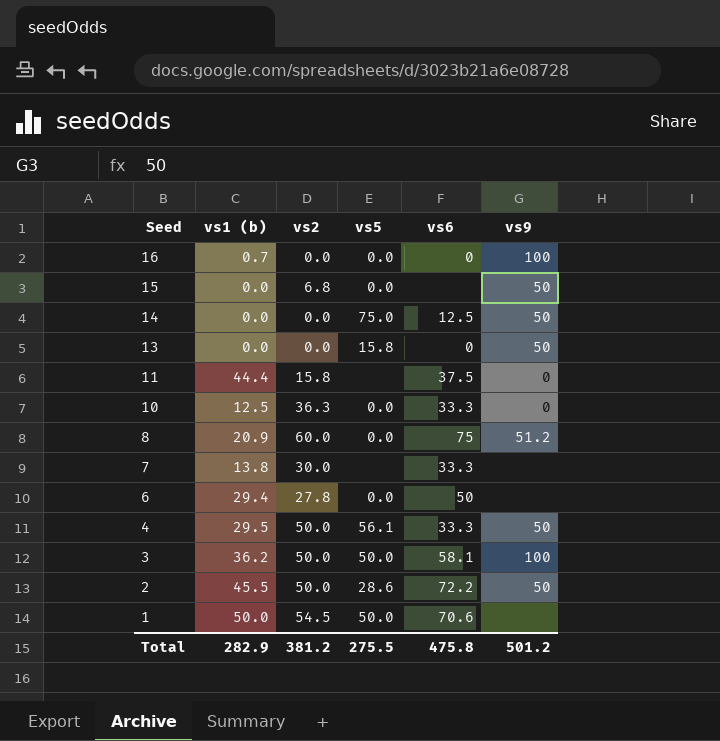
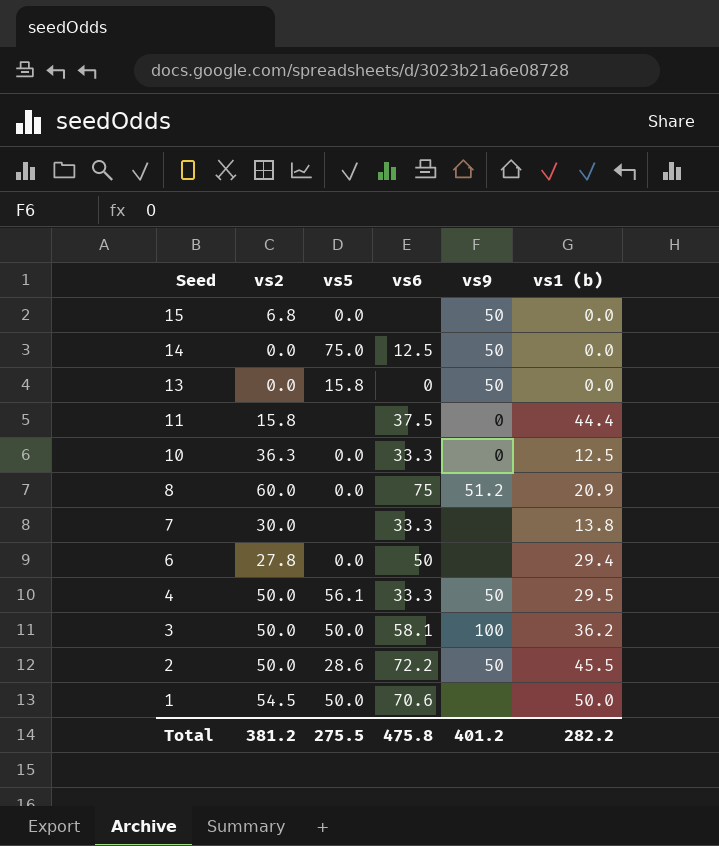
column vs1 (b) | position: 2 -> 6
row 16: 0.7 | 0.0 | 0.0 | 0 | 100 -> none
Total | vs9: 501.2 -> 401.2
Total | vs1 (b): 282.9 -> 282.2

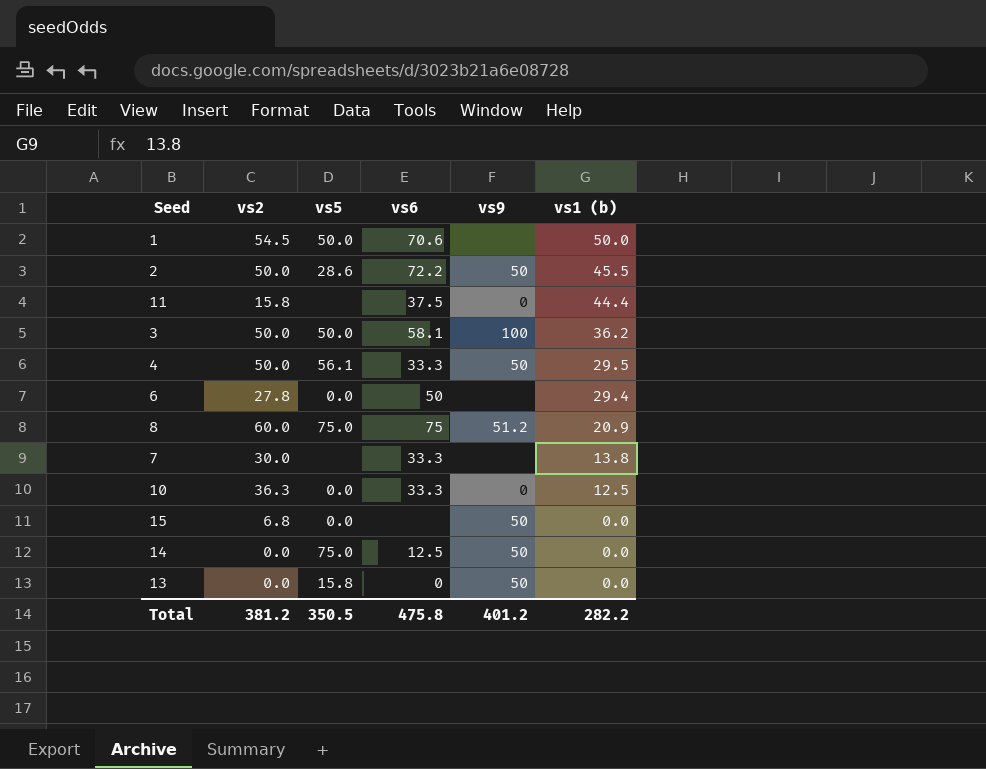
row order: Seed descending -> vs1 (b) descending
8 | vs5: 0.0 -> 75.0
Total | vs5: 275.5 -> 350.5

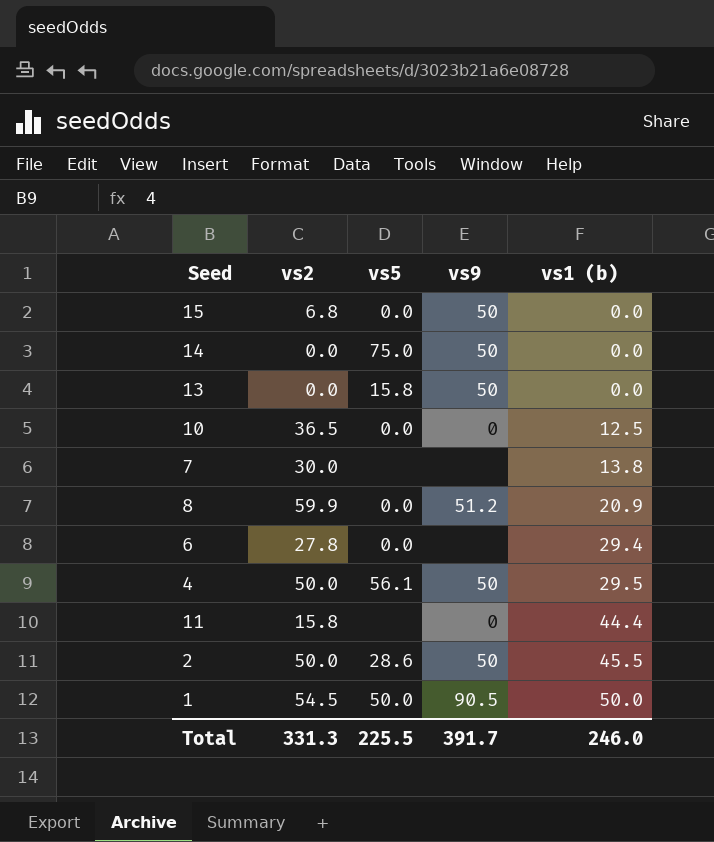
row order: vs1 (b) descending -> vs1 (b) ascending
column vs6 | position: 4 -> none
row 3: 50.0 | 50.0 | 58.1 | 100 | 36.2 -> none
10 | vs2: 36.3 -> 36.5
8 | vs2: 60.0 -> 59.9
8 | vs5: 75.0 -> 0.0
1 | vs9: none -> 90.5
Total | vs2: 381.2 -> 331.3
Total | vs5: 350.5 -> 225.5
Total | vs9: 401.2 -> 391.7
Total | vs1 (b): 282.2 -> 246.0

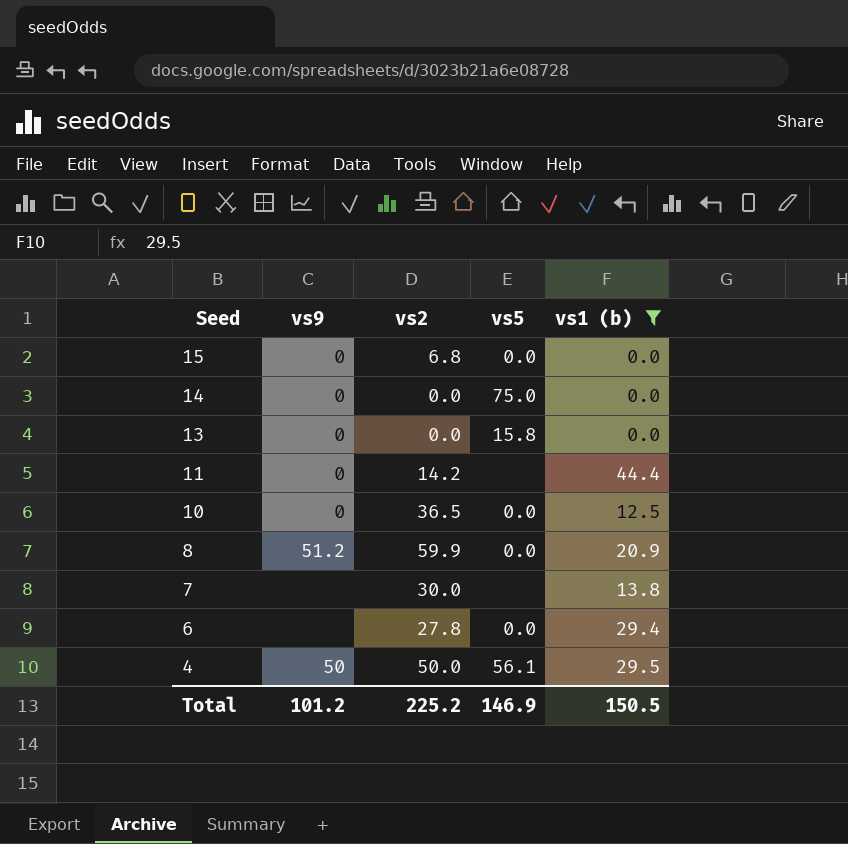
filter: none -> vs1 (b) <= 44.4
row order: vs1 (b) ascending -> Seed descending
column vs9 | position: 4 -> 2
15 | vs9: 50 -> 0
14 | vs9: 50 -> 0
13 | vs9: 50 -> 0
11 | vs2: 15.8 -> 14.2
Total | vs9: 391.7 -> 101.2
Total | vs2: 331.3 -> 225.2
Total | vs5: 225.5 -> 146.9
Total | vs1 (b): 246.0 -> 150.5

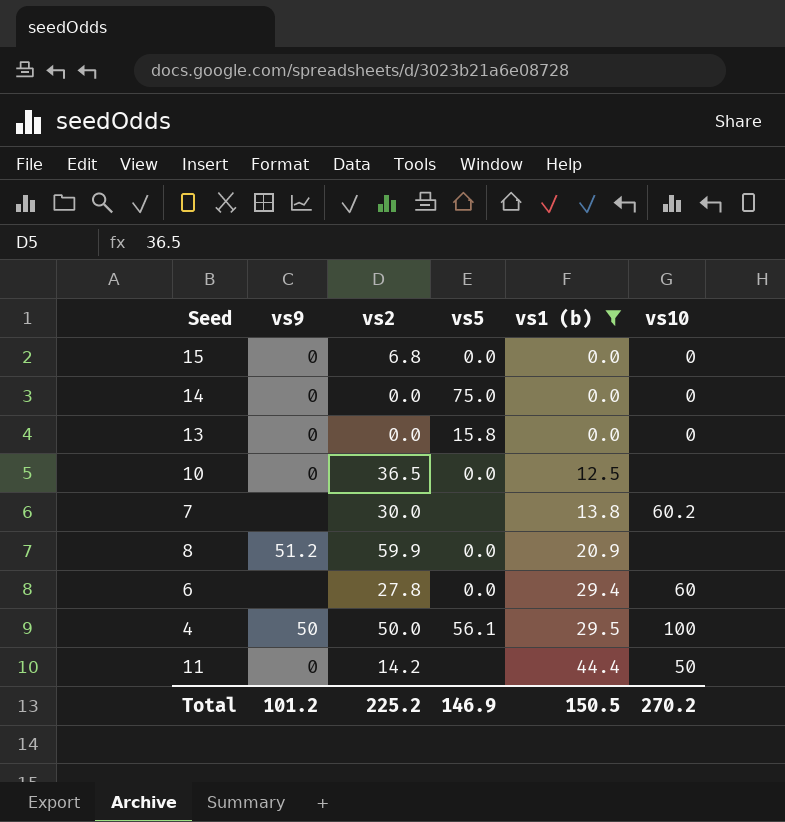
row order: Seed descending -> vs1 (b) ascending
column vs10 | position: none -> 6

